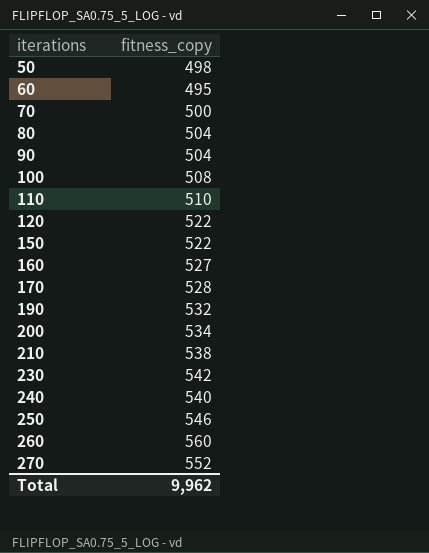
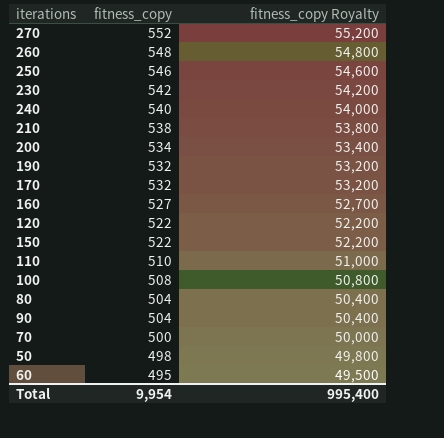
row order: iterations ascending -> fitness_copy descending
column fitness_copy Royalty | formula: none -> [fitness_copy] * 100
260 | fitness_copy: 560 -> 548
170 | fitness_copy: 528 -> 532
Total | fitness_copy: 9,962 -> 9,954

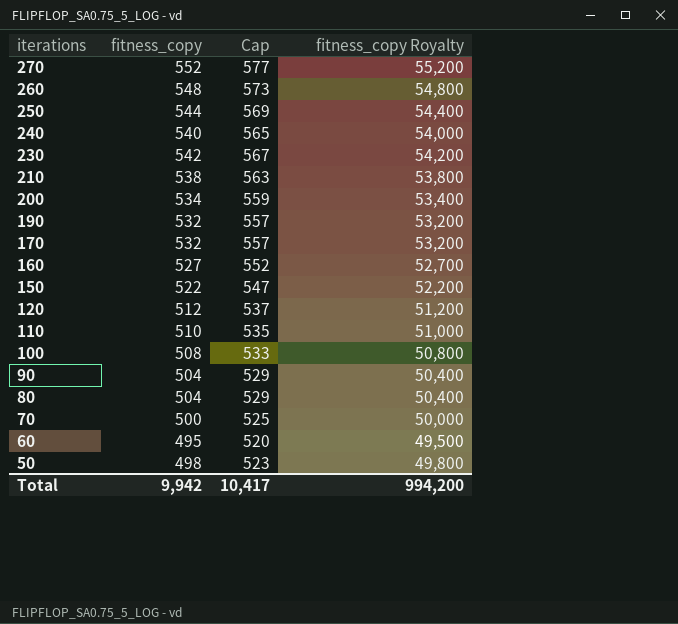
row order: fitness_copy descending -> iterations descending
column Cap | formula: none -> [fitness_copy] + 25
250 | fitness_copy: 546 -> 544
250 | fitness_copy Royalty: 54,600 -> 54,400
120 | fitness_copy: 522 -> 512
120 | fitness_copy Royalty: 52,200 -> 51,200
Total | fitness_copy: 9,954 -> 9,942
Total | fitness_copy Royalty: 995,400 -> 994,200

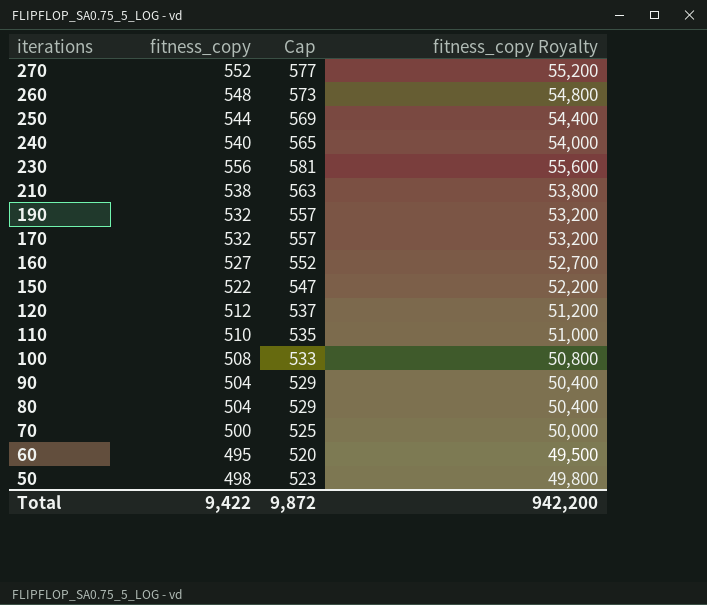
row 200: 534 | 559 | 53,400 -> none
230 | fitness_copy: 542 -> 556
230 | Cap: 567 -> 581
230 | fitness_copy Royalty: 54,200 -> 55,600
Total | fitness_copy: 9,942 -> 9,422
Total | Cap: 10,417 -> 9,872
Total | fitness_copy Royalty: 994,200 -> 942,200

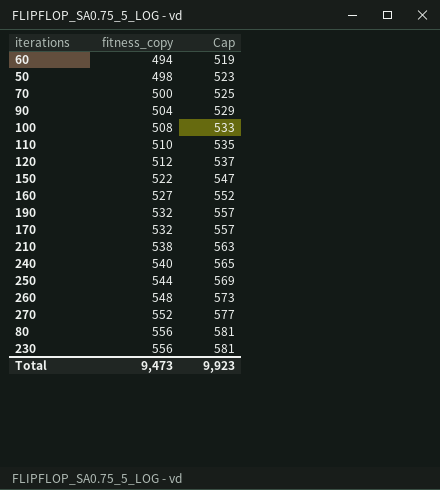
row order: iterations descending -> fitness_copy ascending
column fitness_copy Royalty | formula: [fitness_copy] * 100 -> none
60 | fitness_copy: 495 -> 494
60 | Cap: 520 -> 519
80 | fitness_copy: 504 -> 556
80 | Cap: 529 -> 581
Total | fitness_copy: 9,422 -> 9,473
Total | Cap: 9,872 -> 9,923

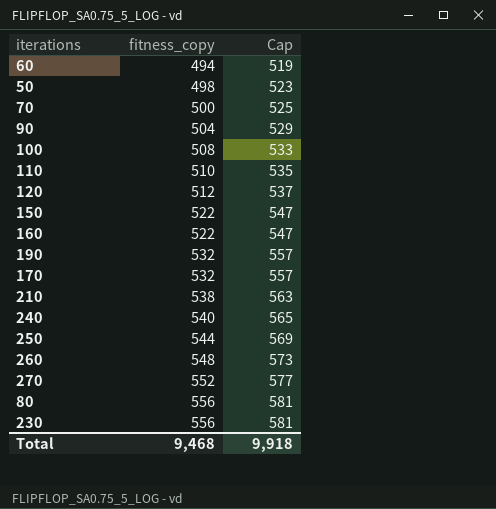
160 | fitness_copy: 527 -> 522
160 | Cap: 552 -> 547
Total | fitness_copy: 9,473 -> 9,468
Total | Cap: 9,923 -> 9,918

